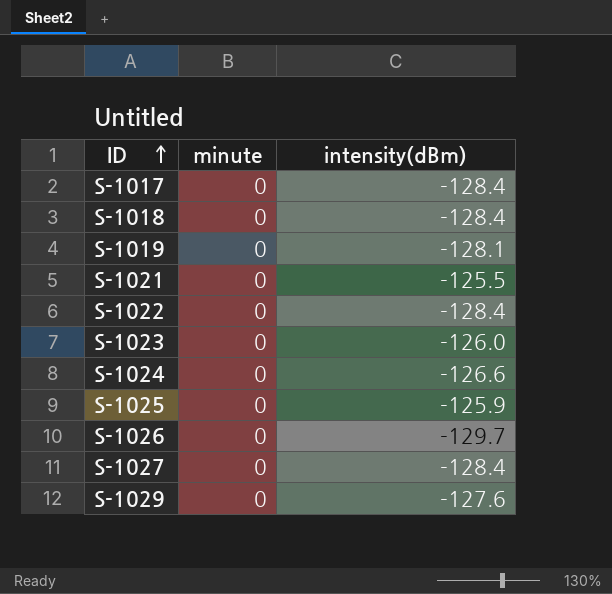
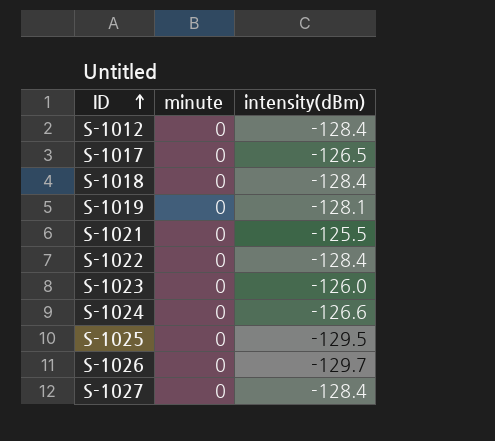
row S-1029: 0 | -127.6 -> none
row S-1012: none -> 0 | -128.4
S-1017 | intensity(dBm): -128.4 -> -126.5
S-1025 | intensity(dBm): -125.9 -> -129.5

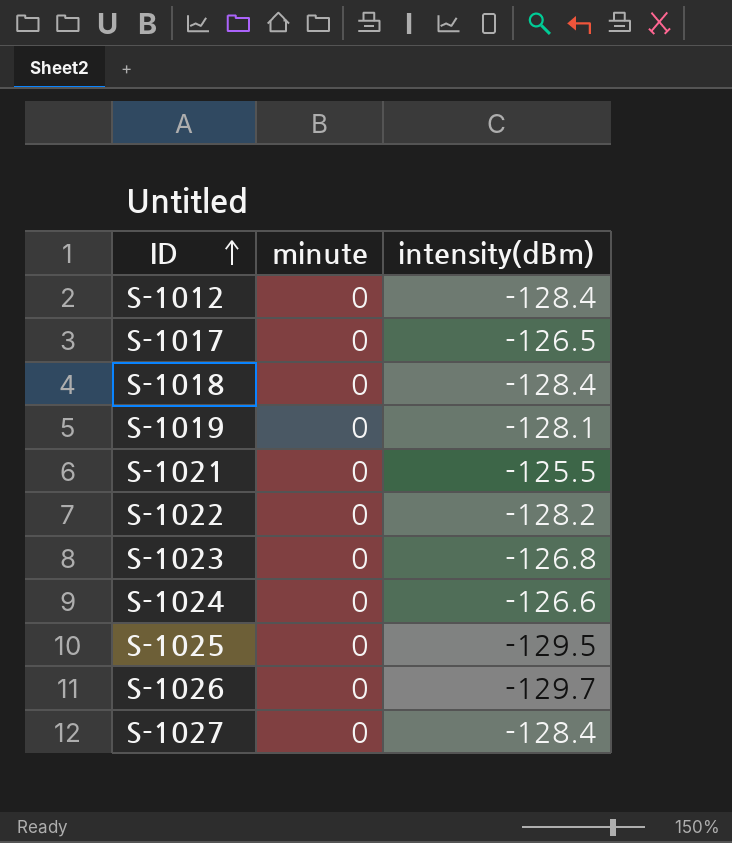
S-1022 | intensity(dBm): -128.4 -> -128.2
S-1023 | intensity(dBm): -126.0 -> -126.8

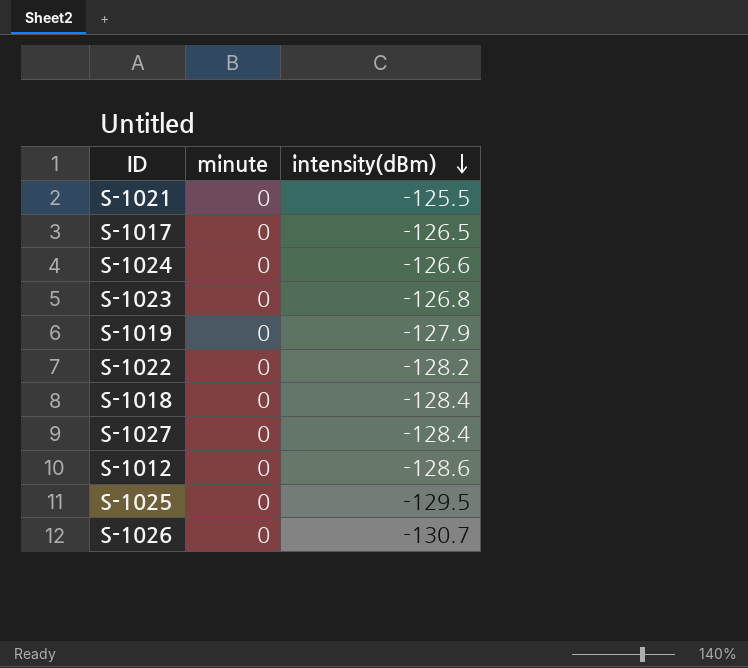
row order: ID ascending -> intensity(dBm) descending
S-1019 | intensity(dBm): -128.1 -> -127.9
S-1012 | intensity(dBm): -128.4 -> -128.6
S-1026 | intensity(dBm): -129.7 -> -130.7

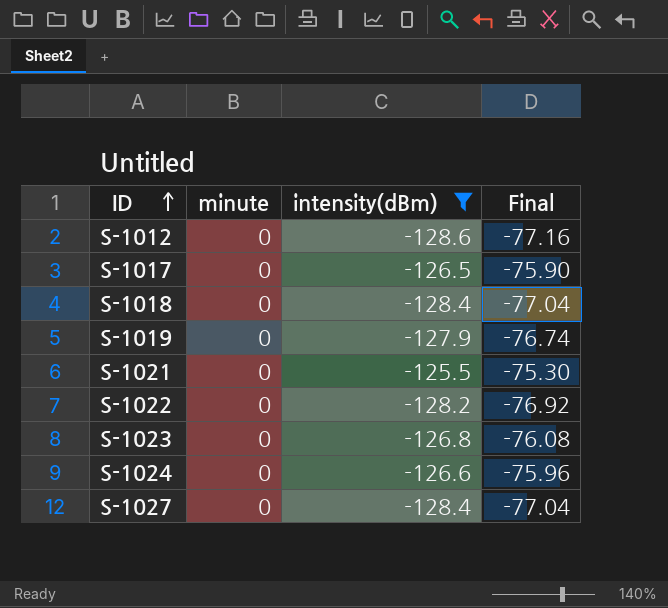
filter: none -> intensity(dBm) >= -128.6
row order: intensity(dBm) descending -> ID ascending
column Final | formula: none -> [intensity(dBm)] * 0.6

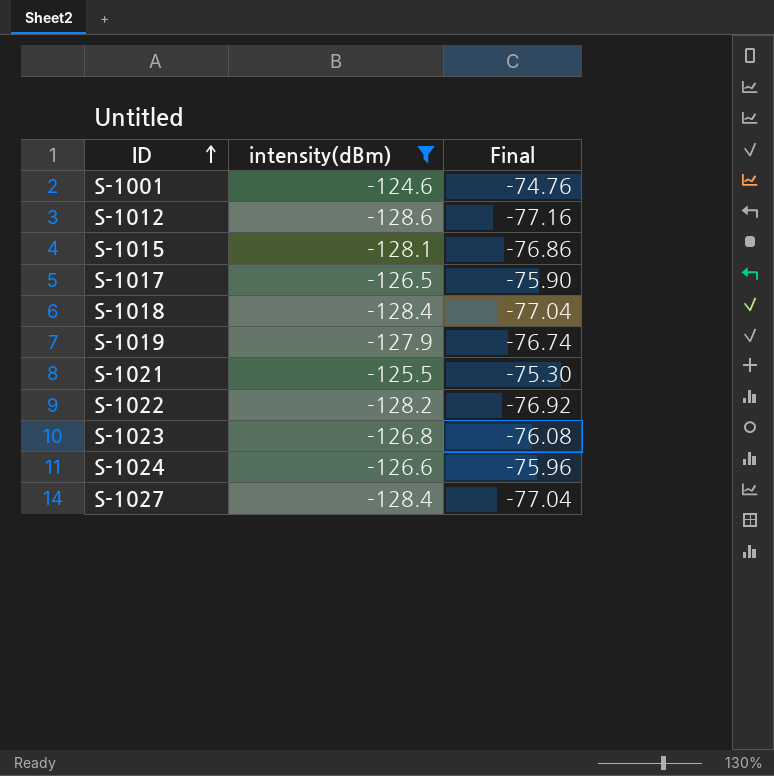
column minute | position: 2 -> none
row S-1001: none -> -124.6 | -74.76
row S-1015: none -> -128.1 | -76.86

